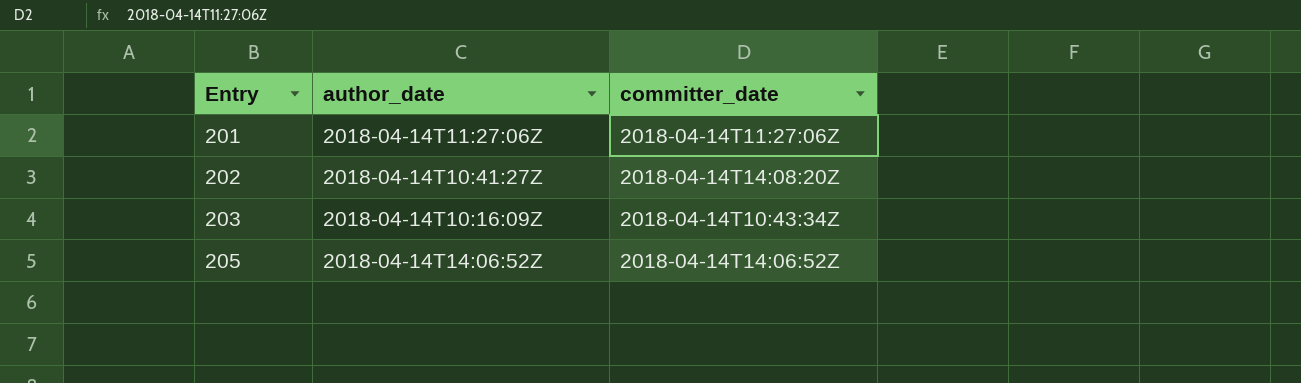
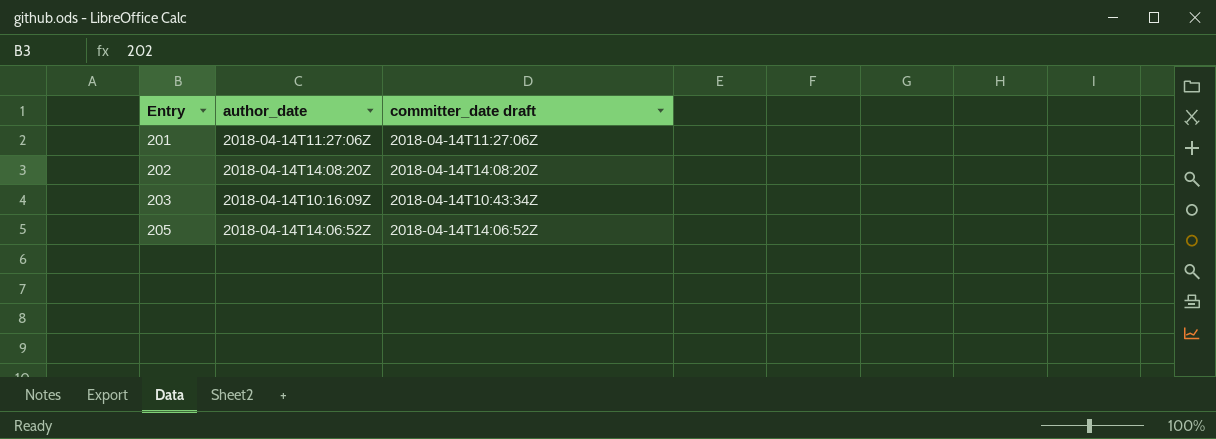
column name: committer_date -> committer_date draft
202 | author_date: 2018-04-14T10:41:27Z -> 2018-04-14T14:08:20Z

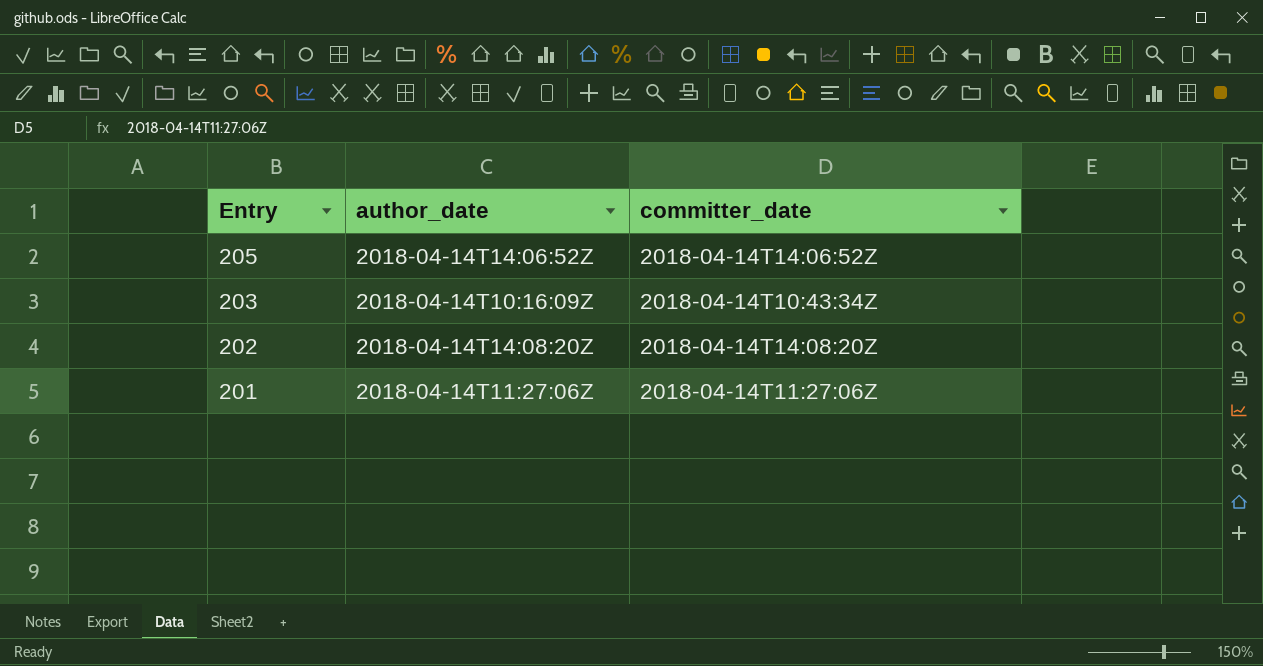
row order: Entry ascending -> Entry descending
column name: committer_date draft -> committer_date

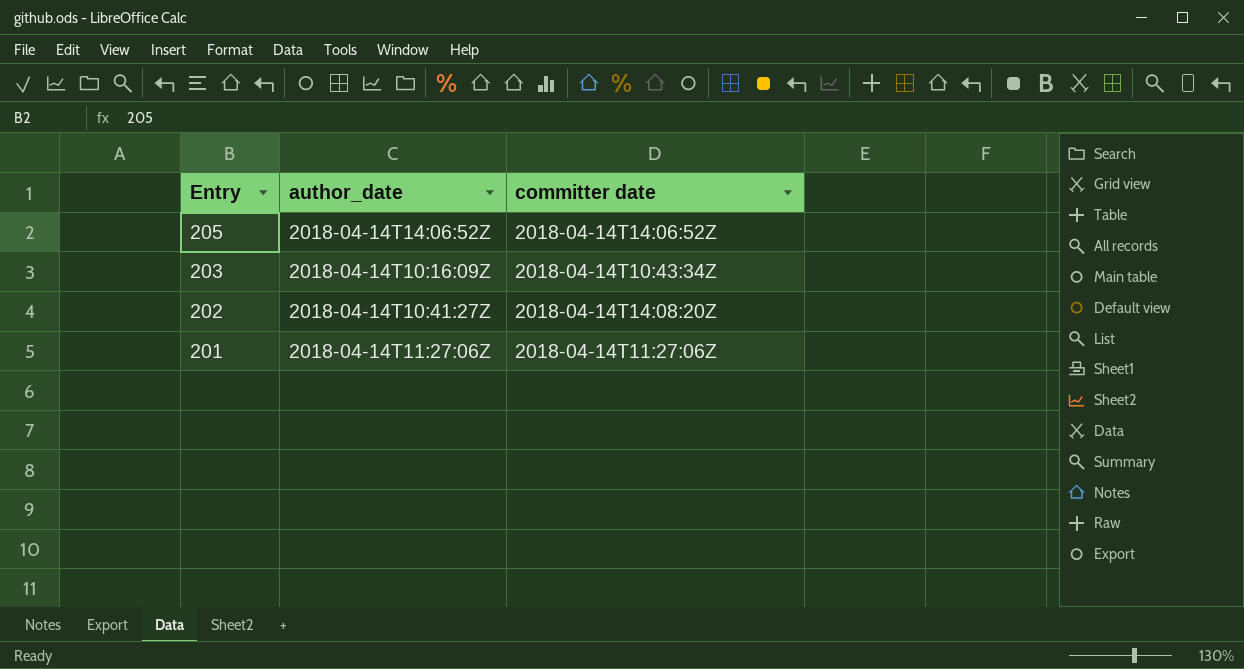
column name: committer_date -> committer date
202 | author_date: 2018-04-14T14:08:20Z -> 2018-04-14T10:41:27Z

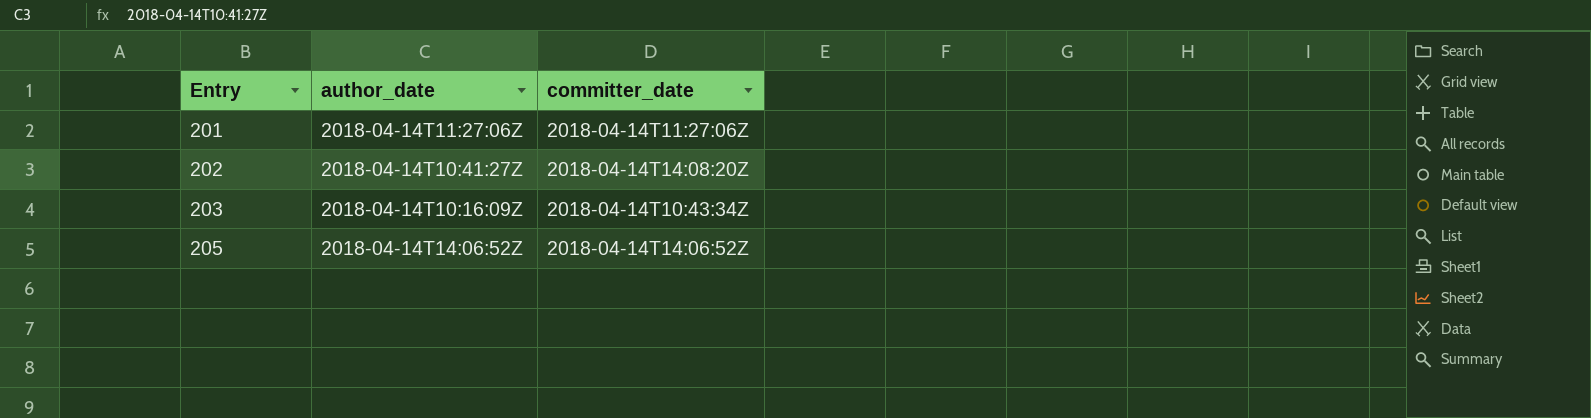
row order: Entry descending -> Entry ascending
column name: committer date -> committer_date

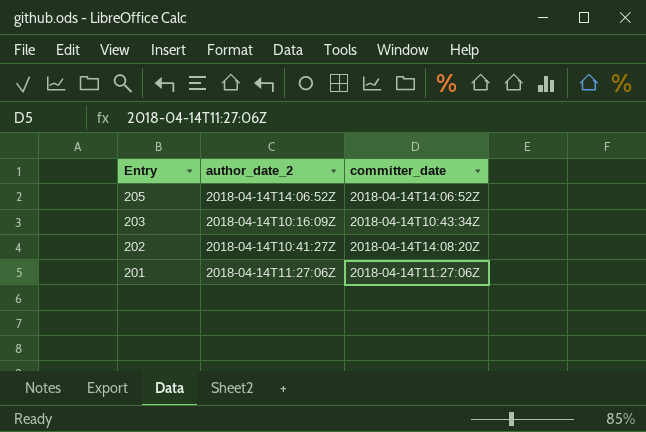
row order: Entry ascending -> Entry descending
column name: author_date -> author_date_2

